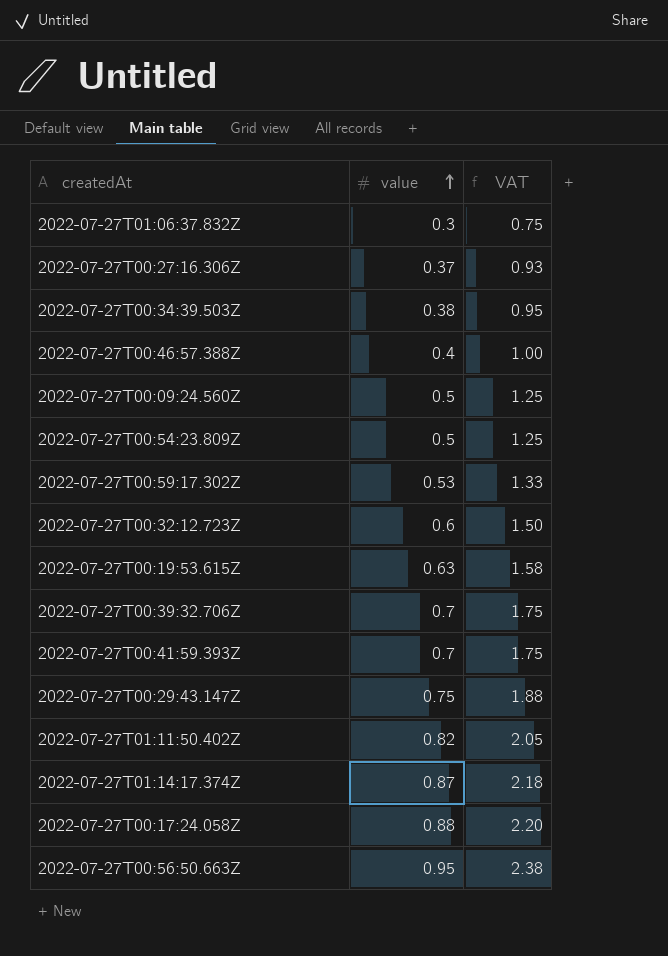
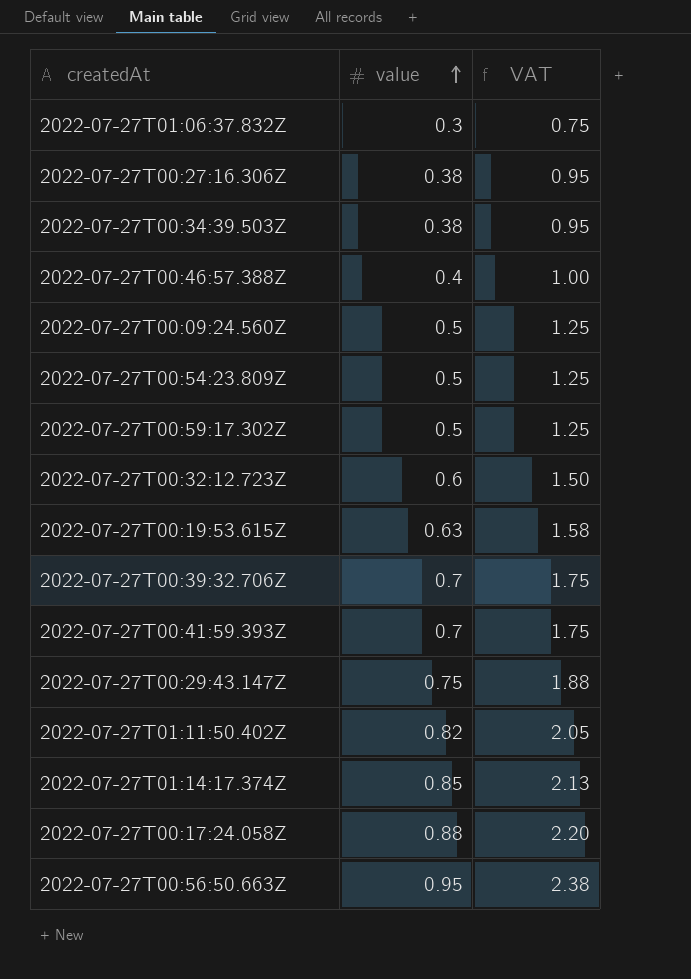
2022-07-27T00:27:16.306Z | value: 0.37 -> 0.38
2022-07-27T00:27:16.306Z | VAT: 0.93 -> 0.95
2022-07-27T00:59:17.302Z | value: 0.53 -> 0.5
2022-07-27T00:59:17.302Z | VAT: 1.33 -> 1.25
2022-07-27T01:14:17.374Z | value: 0.87 -> 0.85
2022-07-27T01:14:17.374Z | VAT: 2.18 -> 2.13

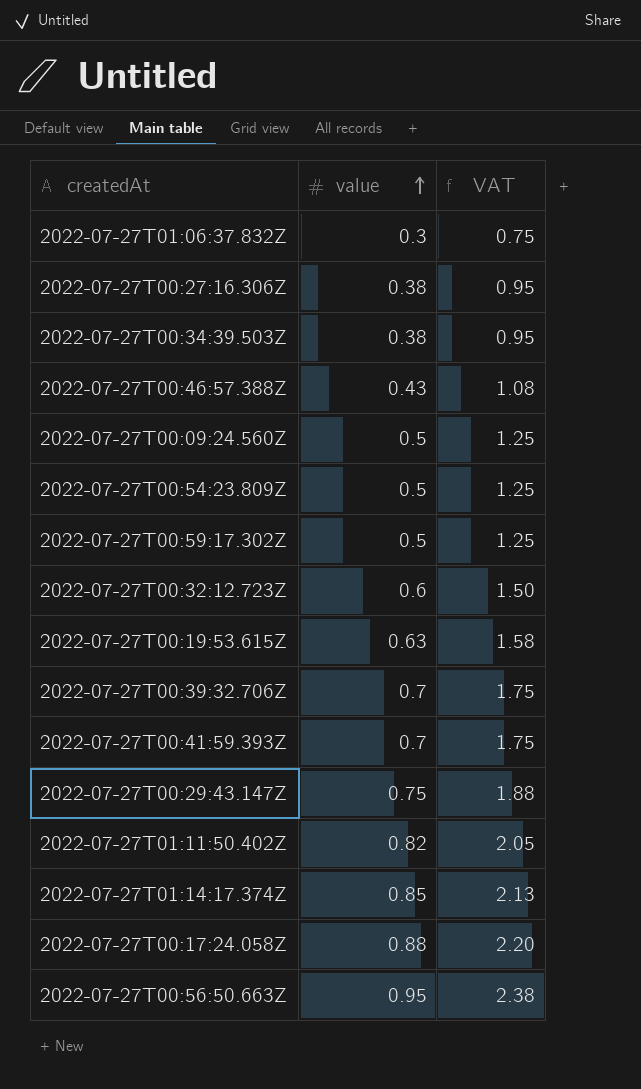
2022-07-27T00:46:57.388Z | value: 0.4 -> 0.43
2022-07-27T00:46:57.388Z | VAT: 1.00 -> 1.08

